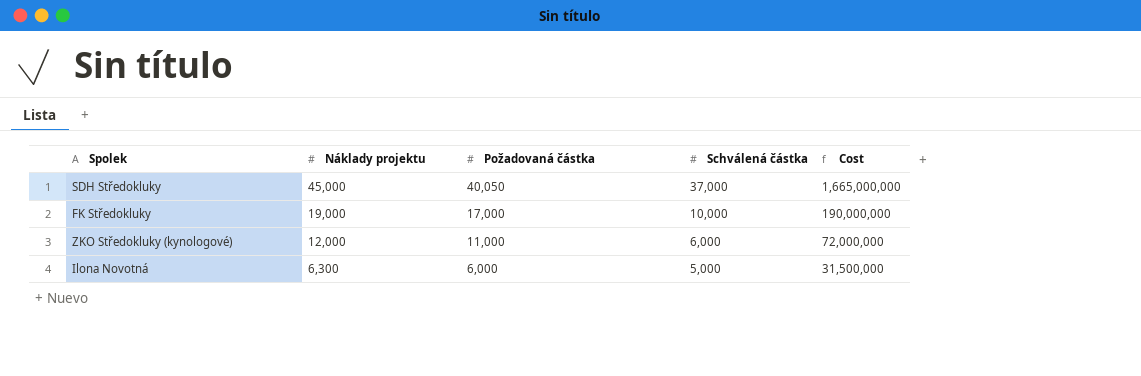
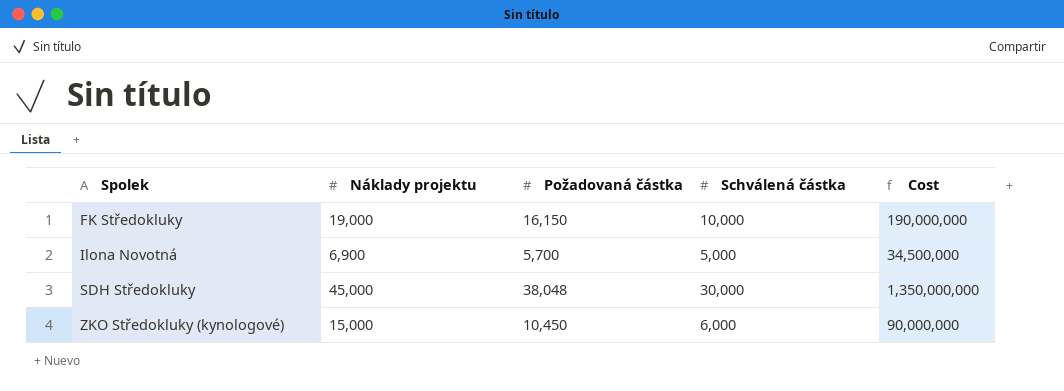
row order: Náklady projektu descending -> Spolek ascending
FK Středokluky | Požadovaná částka: 17,000 -> 16,150
Ilona Novotná | Náklady projektu: 6,300 -> 6,900
Ilona Novotná | Požadovaná částka: 6,000 -> 5,700
Ilona Novotná | Cost: 31,500,000 -> 34,500,000
SDH Středokluky | Požadovaná částka: 40,050 -> 38,048
SDH Středokluky | Schválená částka: 37,000 -> 30,000
SDH Středokluky | Cost: 1,665,000,000 -> 1,350,000,000
ZKO Středokluky (kynologové) | Náklady projektu: 12,000 -> 15,000
ZKO Středokluky (kynologové) | Požadovaná částka: 11,000 -> 10,450
ZKO Středokluky (kynologové) | Cost: 72,000,000 -> 90,000,000

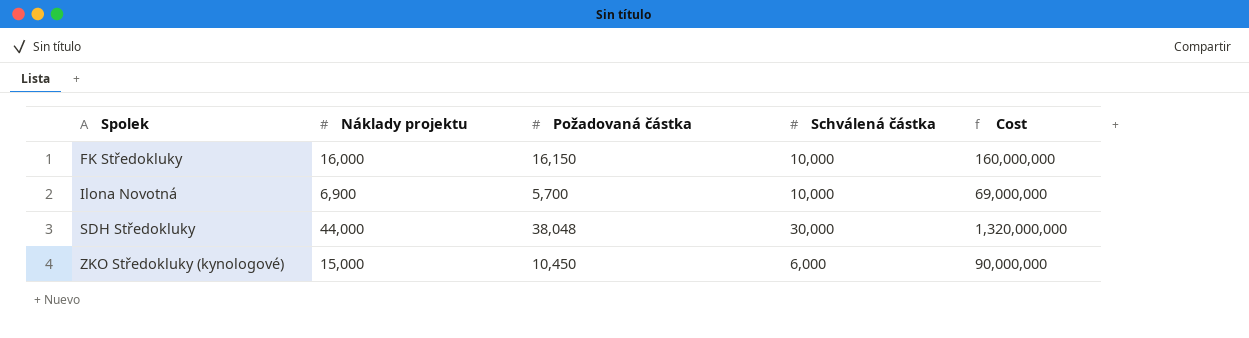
FK Středokluky | Náklady projektu: 19,000 -> 16,000
FK Středokluky | Cost: 190,000,000 -> 160,000,000
Ilona Novotná | Schválená částka: 5,000 -> 10,000
Ilona Novotná | Cost: 34,500,000 -> 69,000,000
SDH Středokluky | Náklady projektu: 45,000 -> 44,000
SDH Středokluky | Cost: 1,350,000,000 -> 1,320,000,000

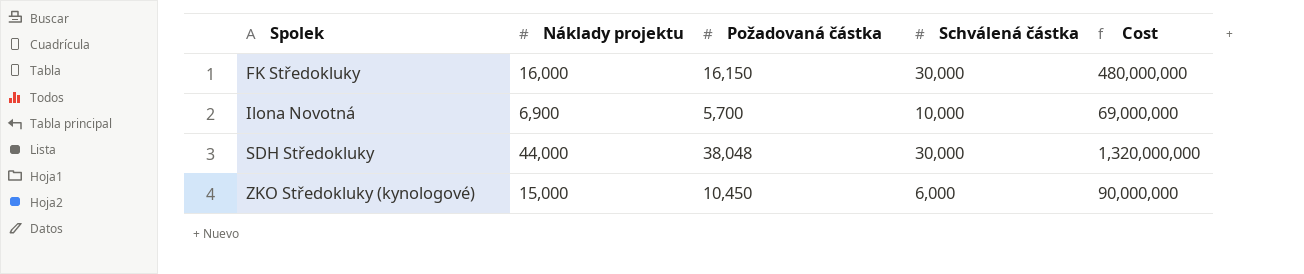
FK Středokluky | Schválená částka: 10,000 -> 30,000
FK Středokluky | Cost: 160,000,000 -> 480,000,000

